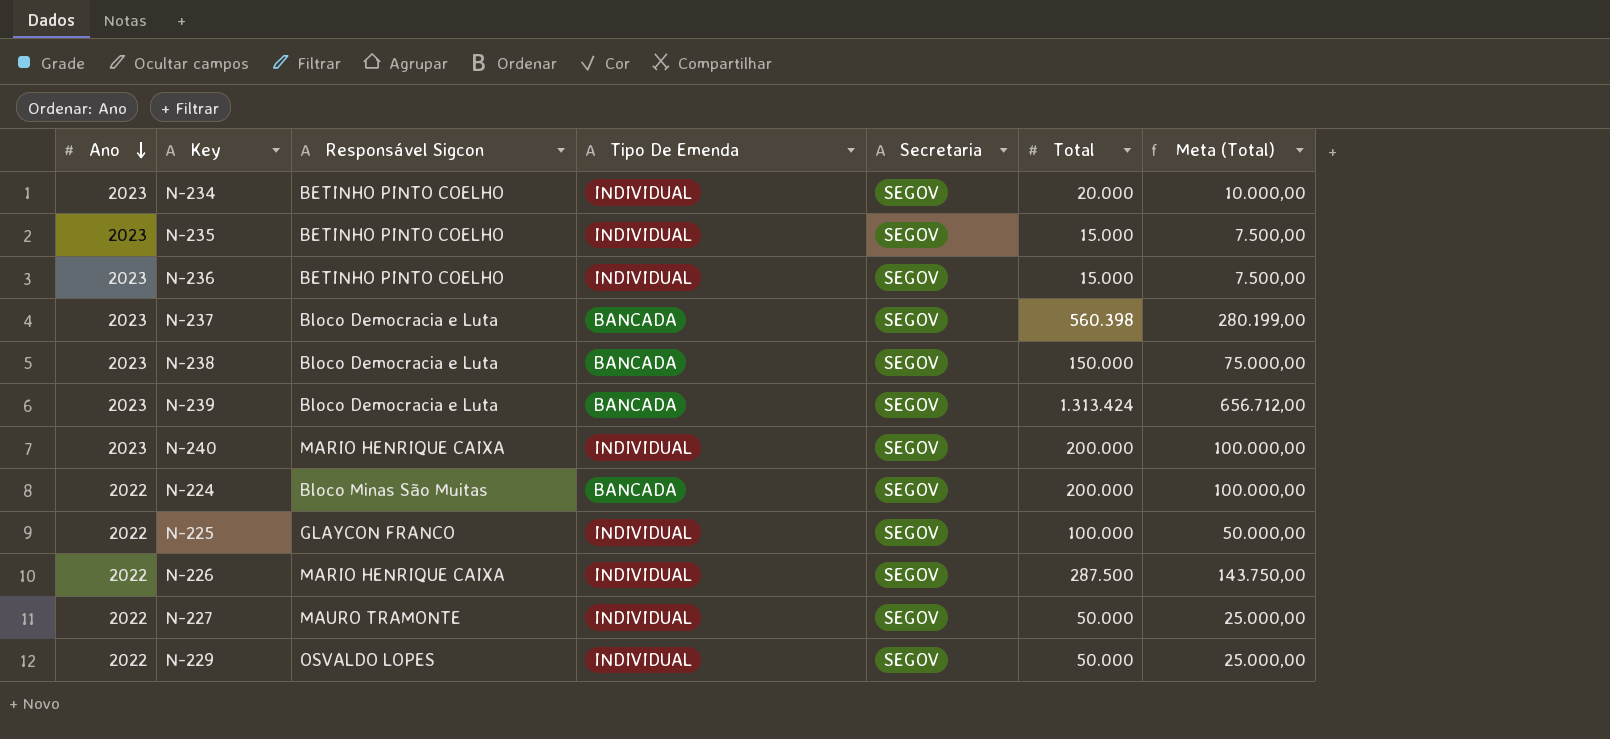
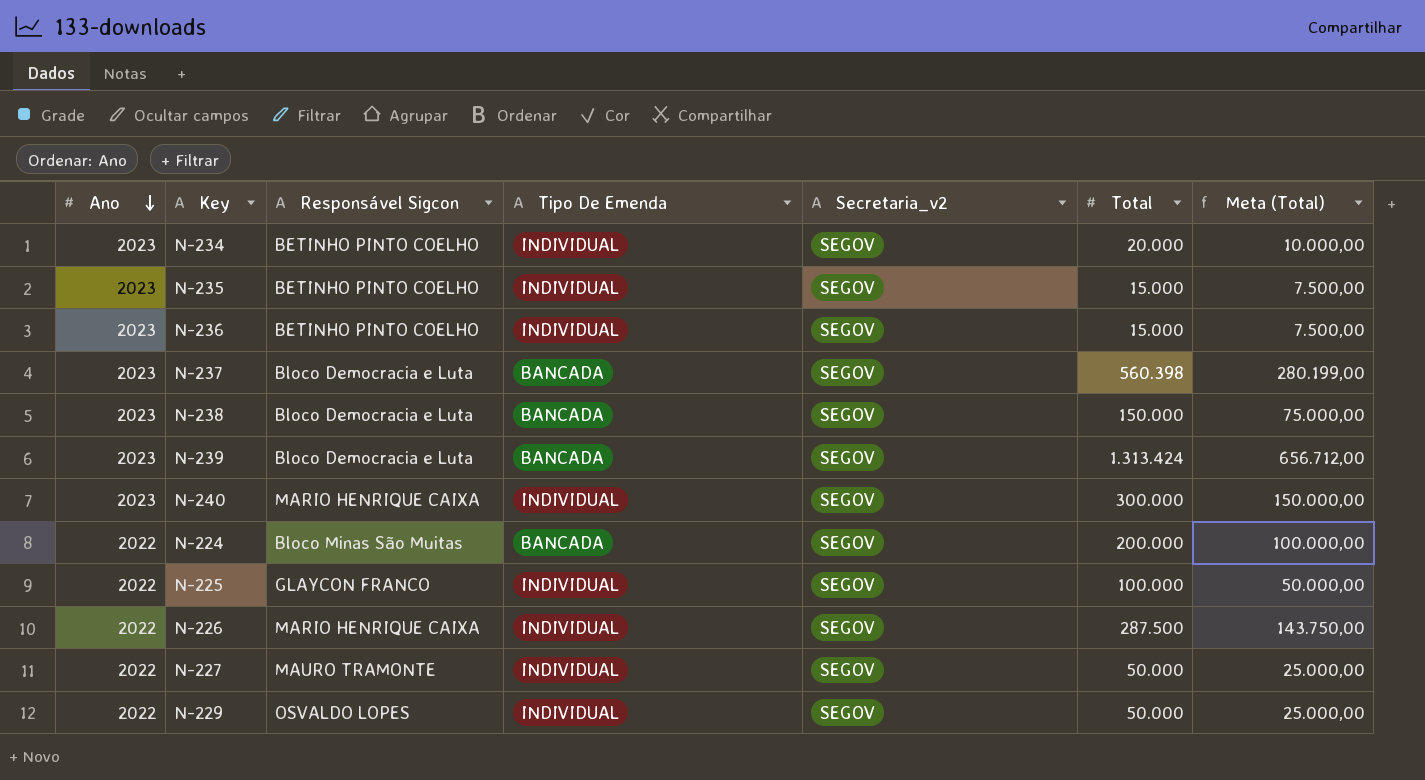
column name: Secretaria -> Secretaria_v2
N-240 | Total: 200.000 -> 300.000
N-240 | Meta (Total): 100.000,00 -> 150.000,00

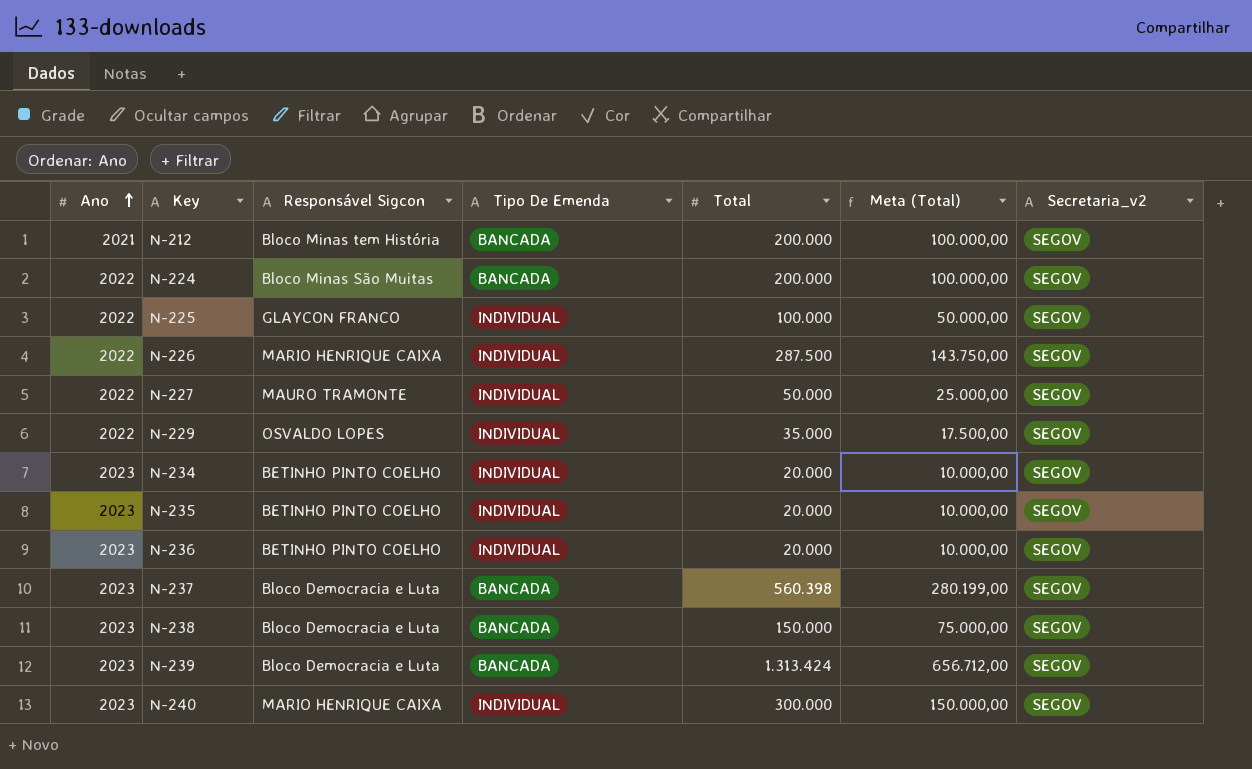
row order: Ano descending -> Ano ascending
column Secretaria_v2 | position: 5 -> 7
row N-212: none -> 2021 | Bloco Minas tem História | BANCADA | 200.000 | 100.000,00 | SEGOV
N-229 | Total: 50.000 -> 35.000
N-229 | Meta (Total): 25.000,00 -> 17.500,00
N-235 | Total: 15.000 -> 20.000
N-235 | Meta (Total): 7.500,00 -> 10.000,00
N-236 | Total: 15.000 -> 20.000
N-236 | Meta (Total): 7.500,00 -> 10.000,00

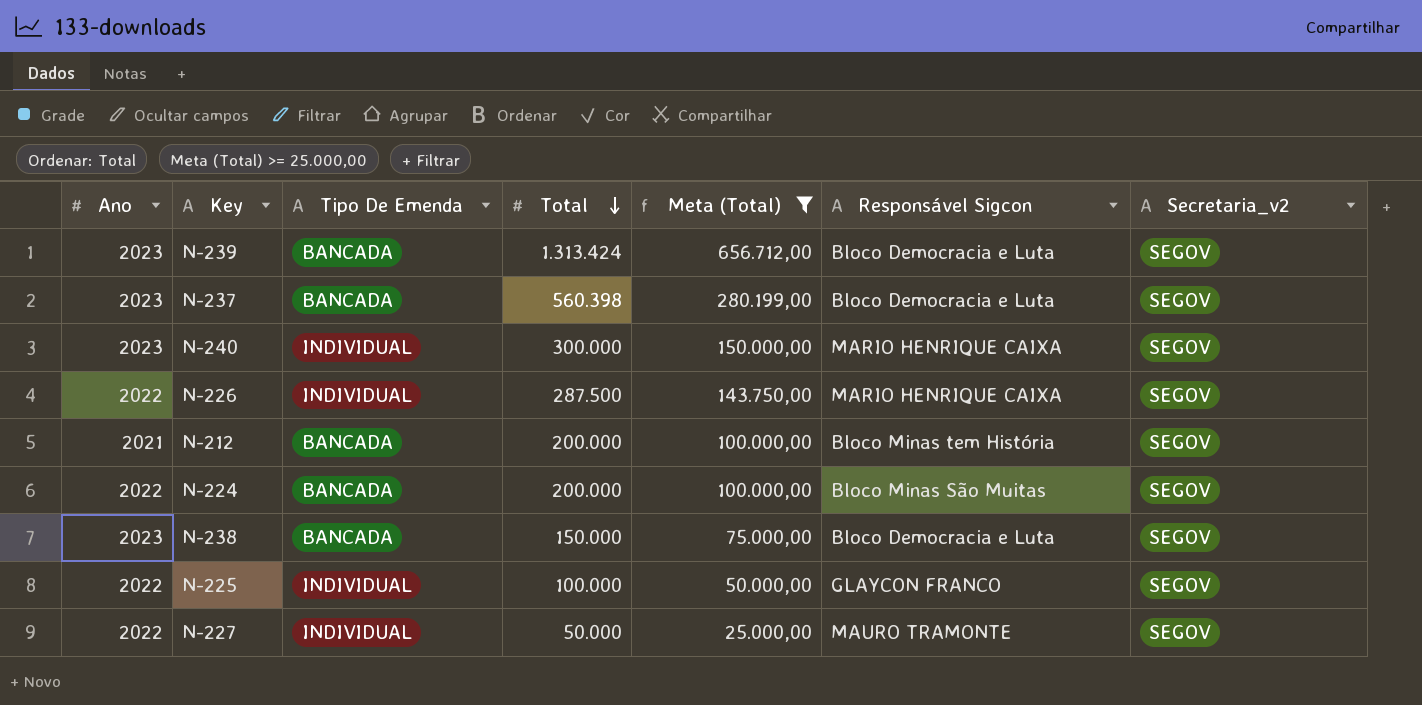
filter: none -> Meta (Total) >= 25.000,00
row order: Ano ascending -> Total descending
column Responsável Sigcon | position: 3 -> 6

